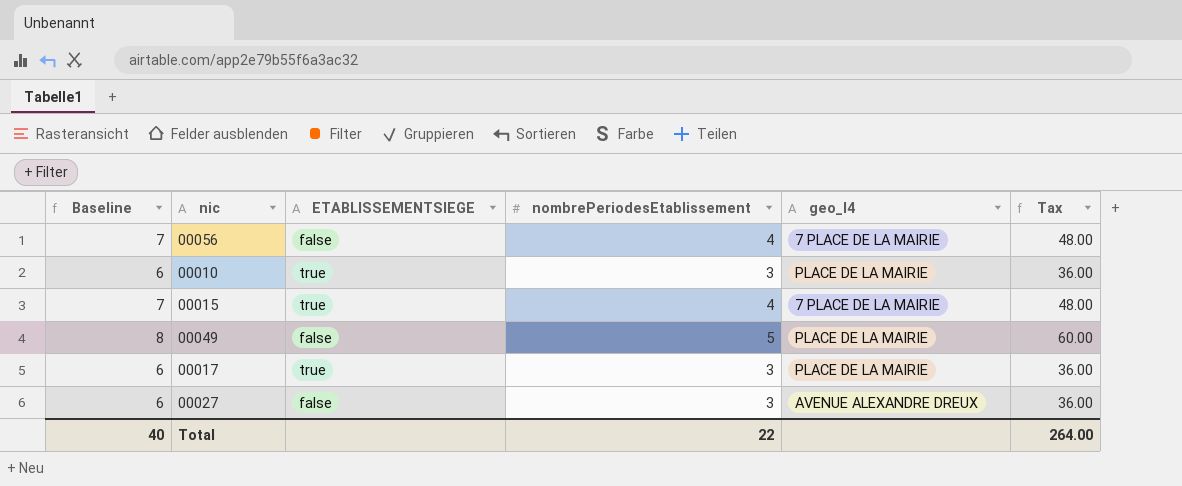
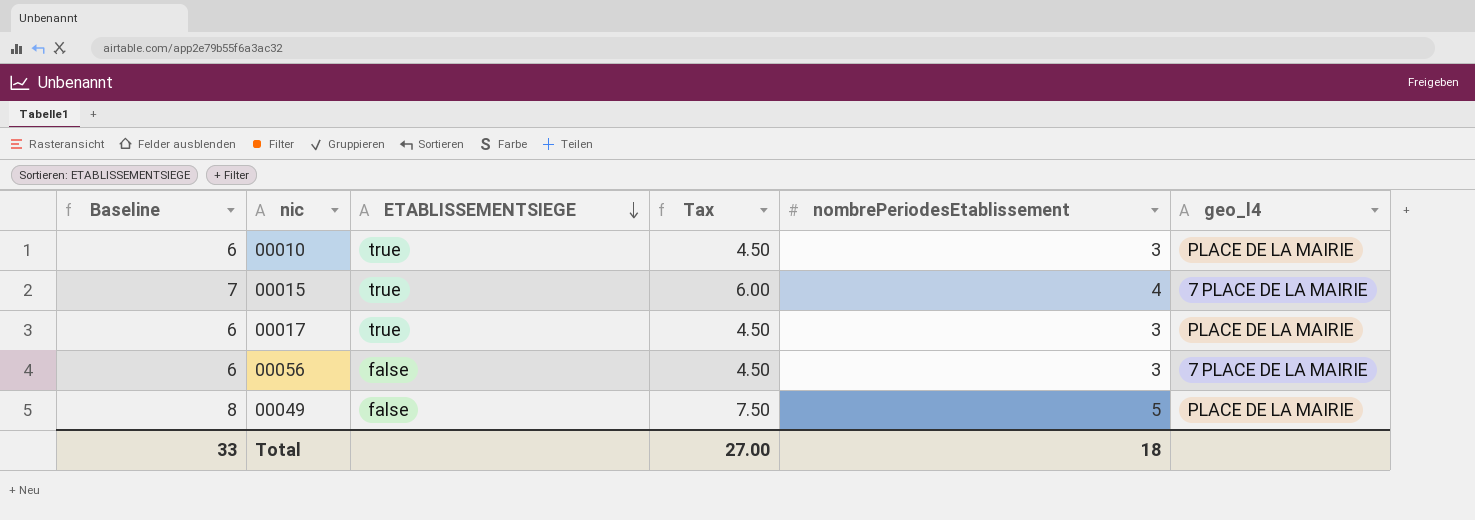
row order: none -> ETABLISSEMENTSIEGE descending
column Tax | formula: [nombrePeriodesEtablissement] * 12 -> [nombrePeriodesEtablissement] * 1.5
column Tax | position: 6 -> 4
row 00027: 6 | false | 3 | AVENUE ALEXANDRE DREUX | 36.00 -> none
00056 | Baseline: 7 -> 6
00056 | nombrePeriodesEtablissement: 4 -> 3
Total | Baseline: 40 -> 33
Total | Tax: 264.00 -> 27.00
Total | nombrePeriodesEtablissement: 22 -> 18

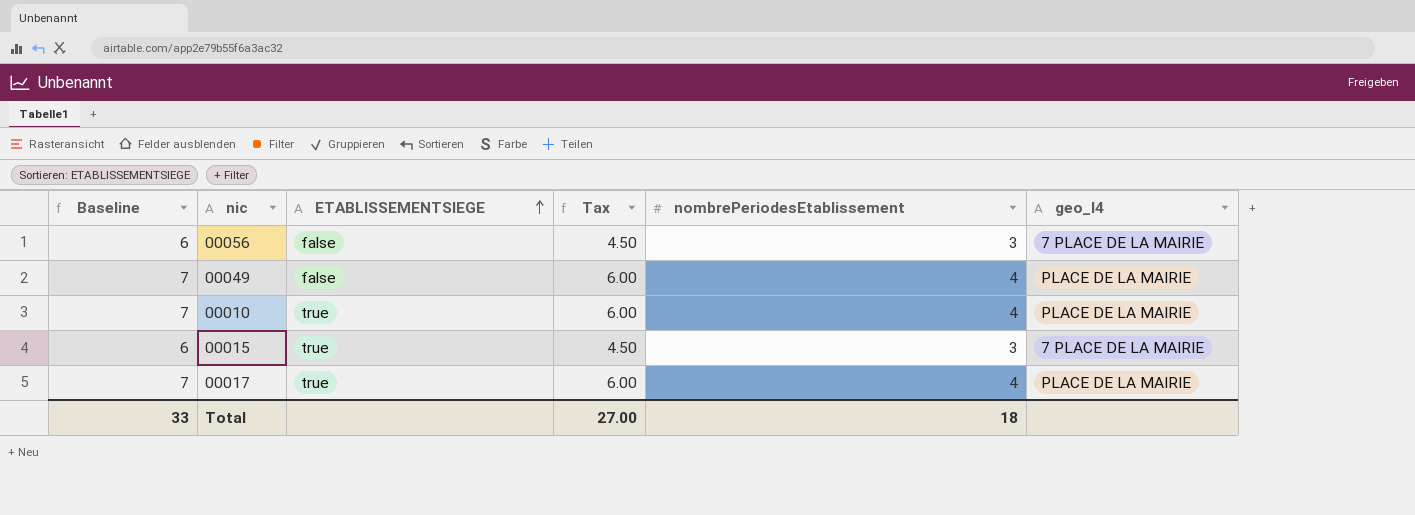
row order: ETABLISSEMENTSIEGE descending -> ETABLISSEMENTSIEGE ascending
00049 | Baseline: 8 -> 7
00049 | Tax: 7.50 -> 6.00
00049 | nombrePeriodesEtablissement: 5 -> 4
00010 | Baseline: 6 -> 7
00010 | Tax: 4.50 -> 6.00
00010 | nombrePeriodesEtablissement: 3 -> 4
00015 | Baseline: 7 -> 6
00015 | Tax: 6.00 -> 4.50
00015 | nombrePeriodesEtablissement: 4 -> 3
00017 | Baseline: 6 -> 7
00017 | Tax: 4.50 -> 6.00
00017 | nombrePeriodesEtablissement: 3 -> 4

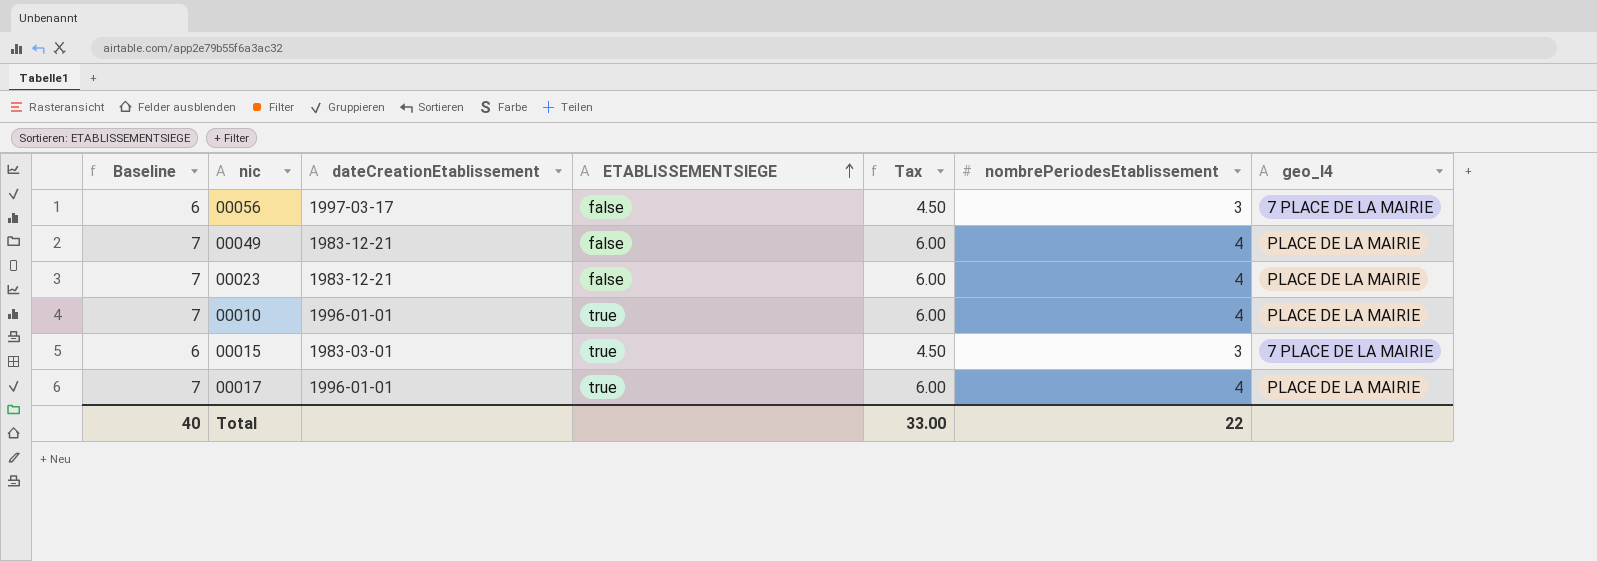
column dateCreationEtablissement | position: none -> 3
row 00023: none -> 7 | 1983-12-21 | false | 6.00 | 4 | PLACE DE LA MAIRIE
Total | Baseline: 33 -> 40
Total | Tax: 27.00 -> 33.00
Total | nombrePeriodesEtablissement: 18 -> 22

